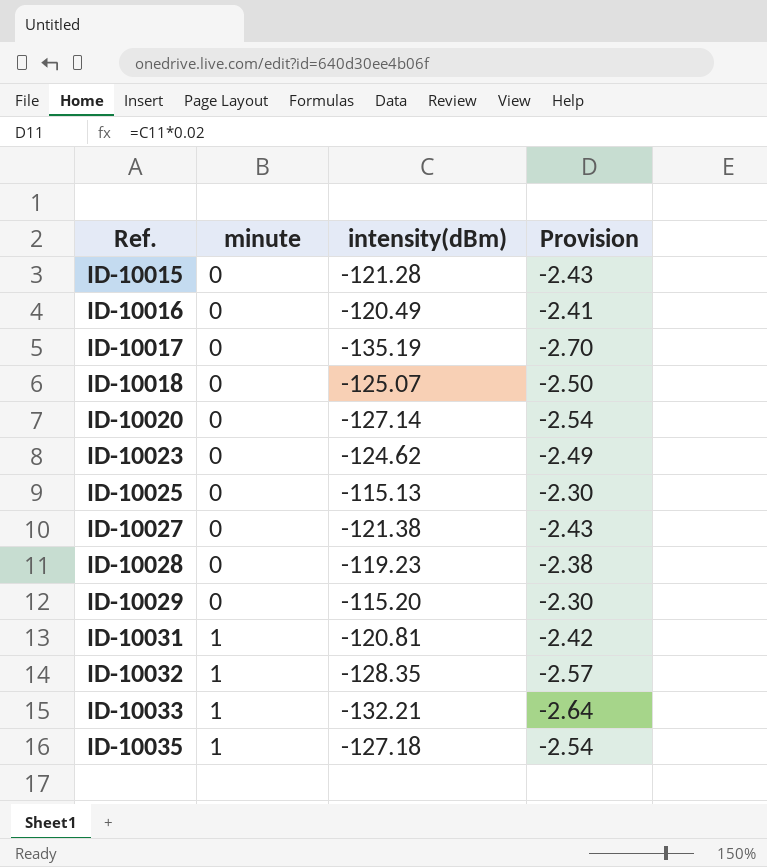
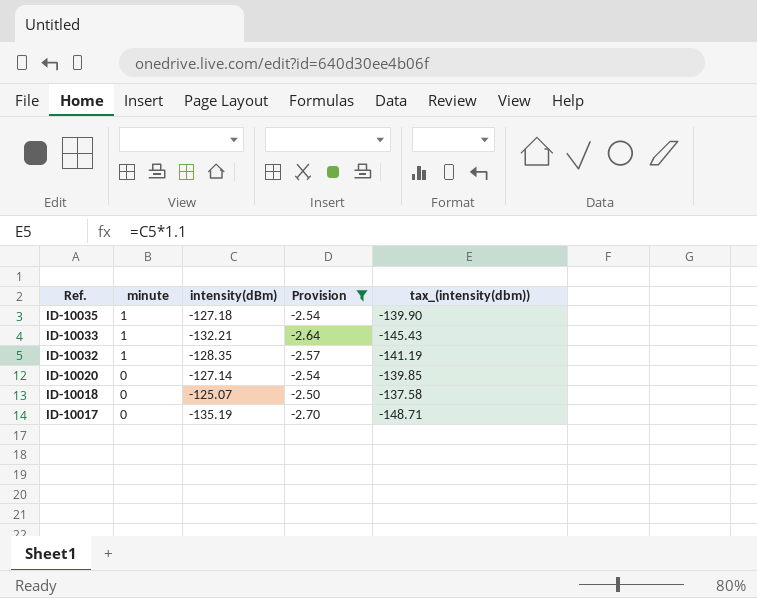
filter: none -> Provision <= -2.50
row order: Ref. ascending -> Ref. descending
column tax_(intensity(dbm)) | formula: none -> [intensity(dBm)] * 1.1

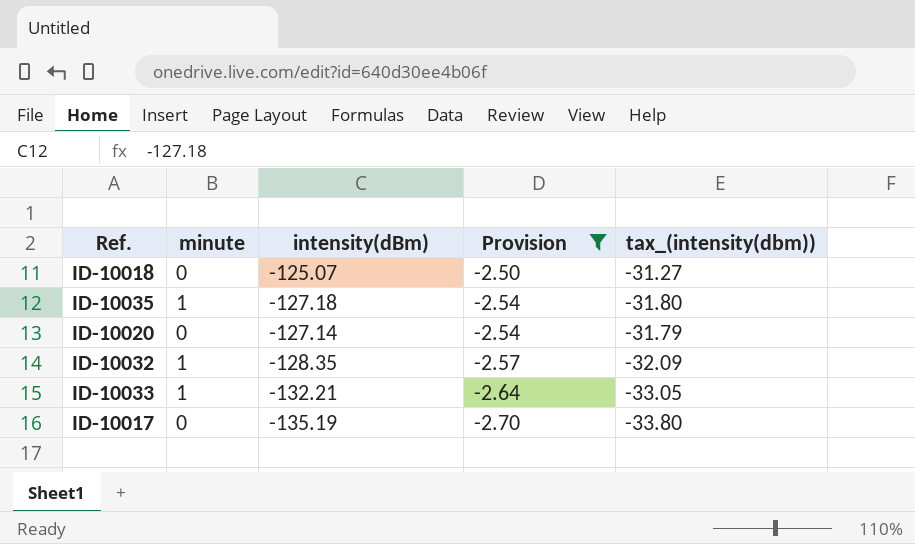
row order: Ref. descending -> Provision descending
column tax_(intensity(dbm)) | formula: [intensity(dBm)] * 1.1 -> [intensity(dBm)] * 0.25

